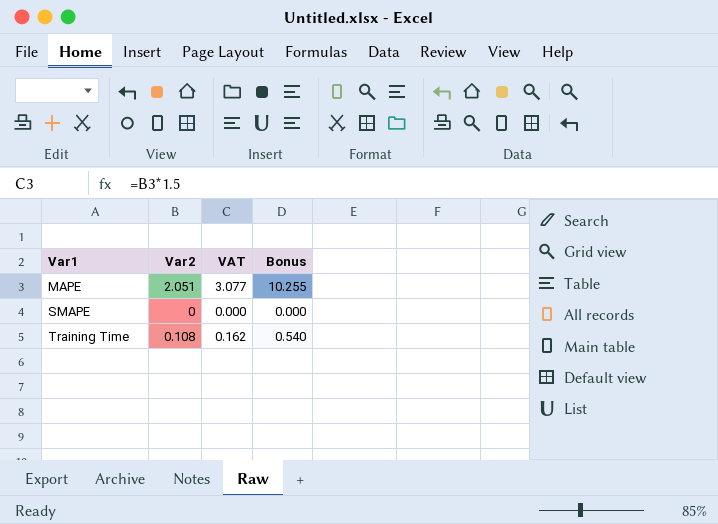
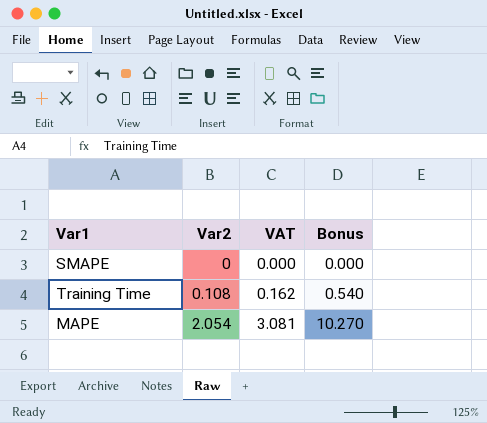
row order: Var1 ascending -> Var2 ascending
MAPE | Var2: 2.051 -> 2.054
MAPE | VAT: 3.077 -> 3.081
MAPE | Bonus: 10.255 -> 10.270

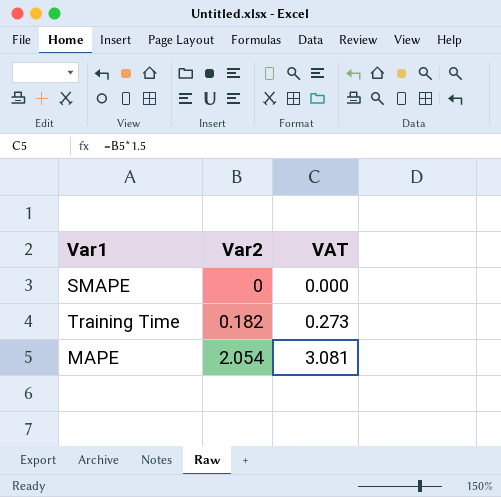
column Bonus | formula: [Var2] * 5 -> none
Training Time | Var2: 0.108 -> 0.182
Training Time | VAT: 0.162 -> 0.273

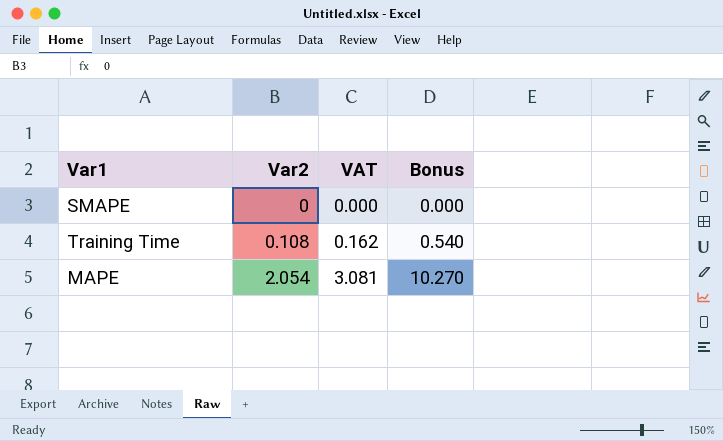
column Bonus | formula: none -> [Var2] * 5
Training Time | Var2: 0.182 -> 0.108
Training Time | VAT: 0.273 -> 0.162

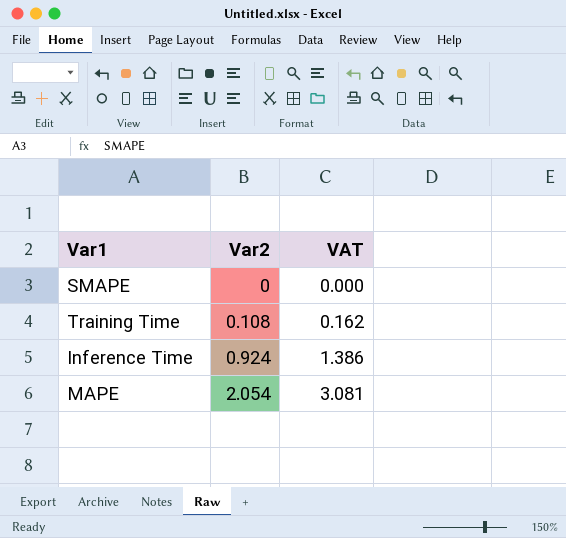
column Bonus | formula: [Var2] * 5 -> none
row Inference Time: none -> 0.924 | 1.386

